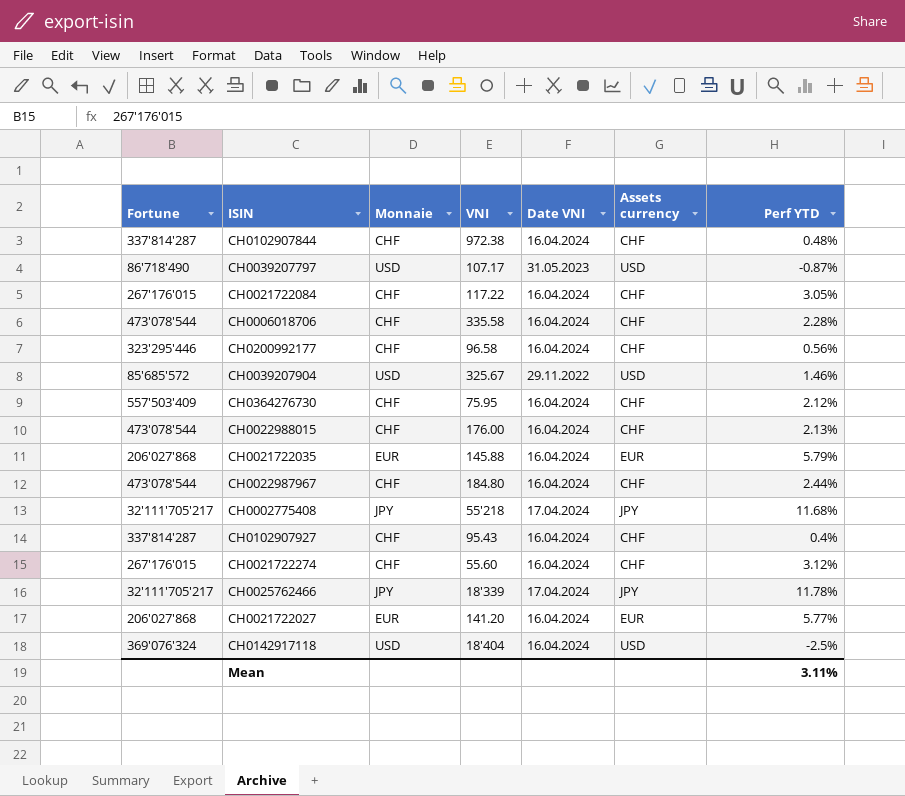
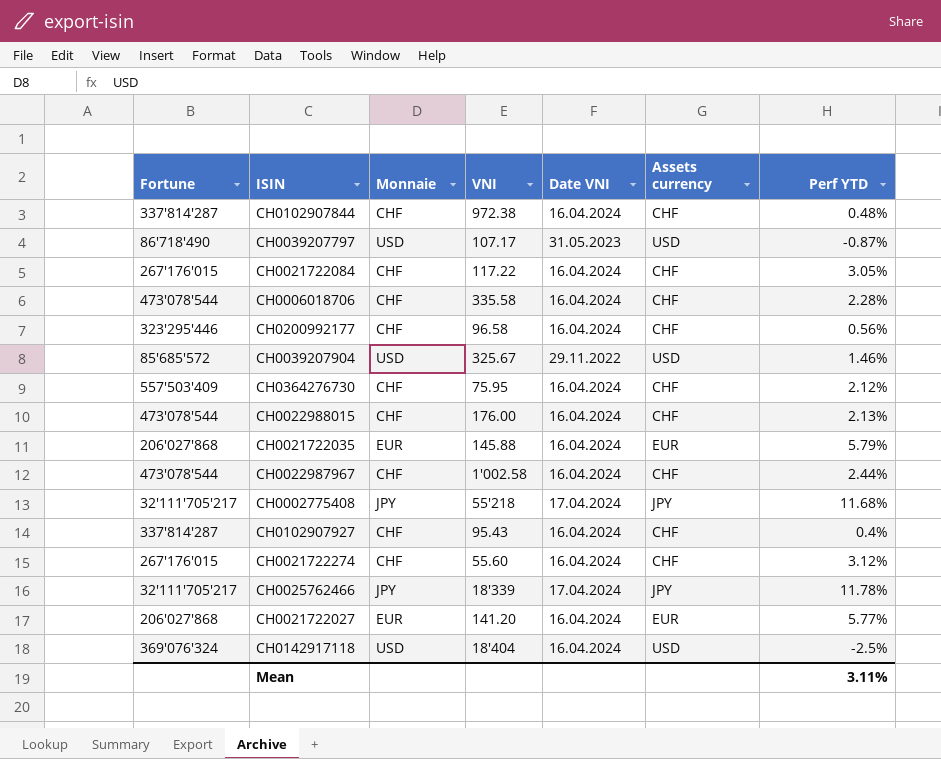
CH0022987967 | VNI: 184.80 -> 1'002.58

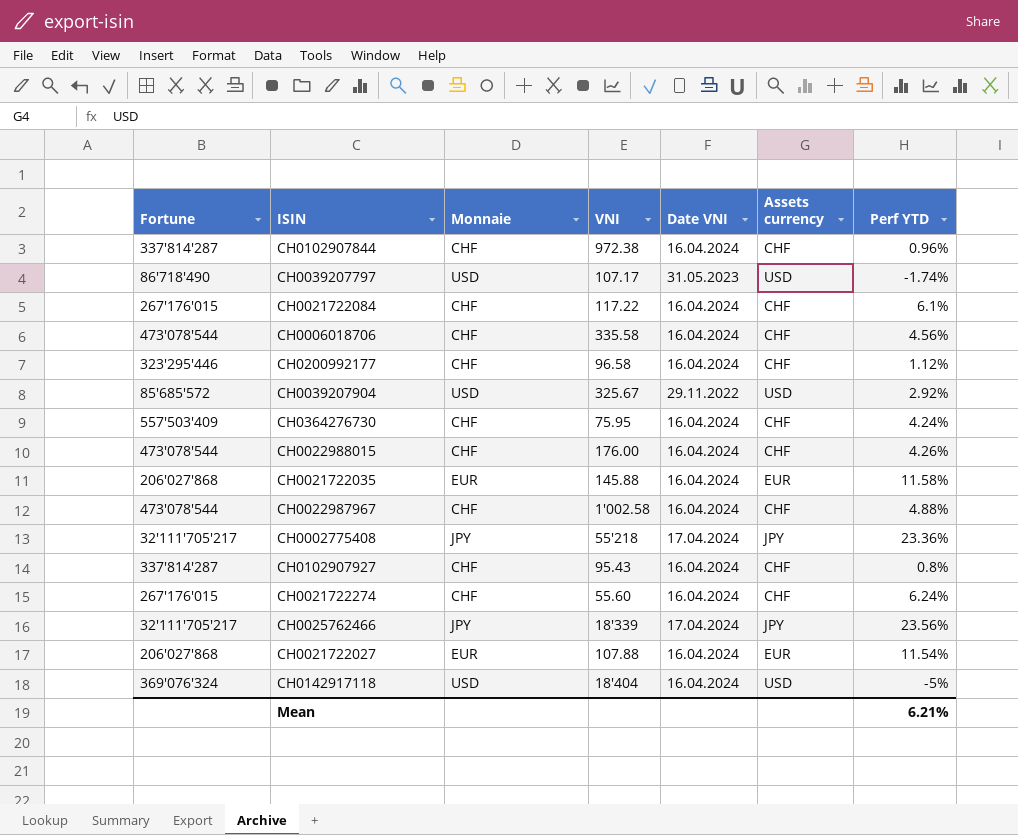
CH0102907844 | Perf YTD: 0.48% -> 0.96%
CH0039207797 | Perf YTD: -0.87% -> -1.74%
CH0021722084 | Perf YTD: 3.05% -> 6.1%
CH0006018706 | Perf YTD: 2.28% -> 4.56%
CH0200992177 | Perf YTD: 0.56% -> 1.12%
CH0039207904 | Perf YTD: 1.46% -> 2.92%
CH0364276730 | Perf YTD: 2.12% -> 4.24%
CH0022988015 | Perf YTD: 2.13% -> 4.26%
CH0021722035 | Perf YTD: 5.79% -> 11.58%
CH0022987967 | Perf YTD: 2.44% -> 4.88%
CH0002775408 | Perf YTD: 11.68% -> 23.36%
CH0102907927 | Perf YTD: 0.4% -> 0.8%
CH0021722274 | Perf YTD: 3.12% -> 6.24%
CH0025762466 | Perf YTD: 11.78% -> 23.56%
CH0021722027 | VNI: 141.20 -> 107.88
CH0021722027 | Perf YTD: 5.77% -> 11.54%
CH0142917118 | Perf YTD: -2.5% -> -5%
Mean | Perf YTD: 3.11% -> 6.21%

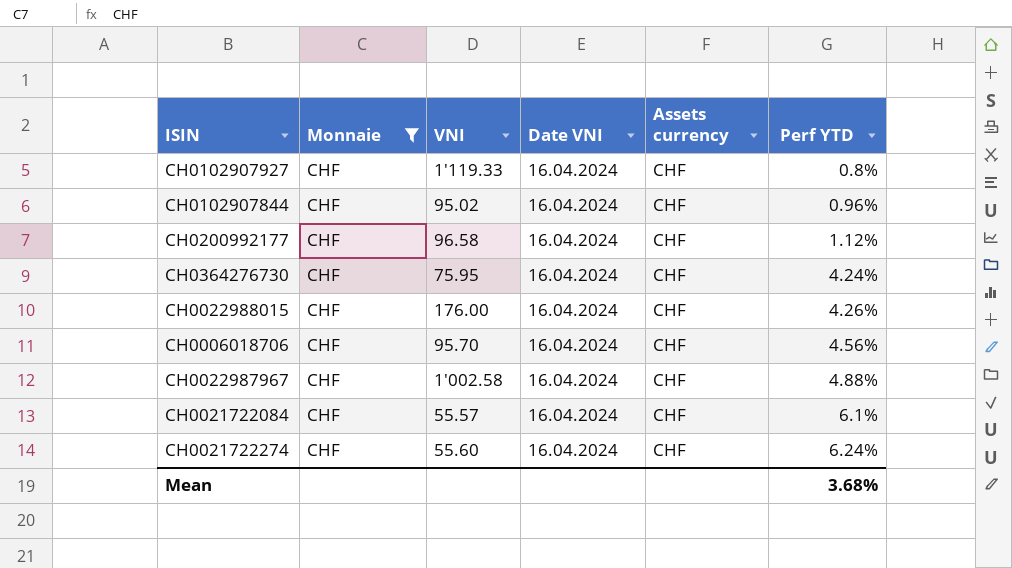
filter: none -> Monnaie = CHF
row order: none -> Perf YTD ascending
column Fortune | position: 1 -> none
CH0102907927 | VNI: 95.43 -> 1'119.33
CH0102907844 | VNI: 972.38 -> 95.02
CH0006018706 | VNI: 335.58 -> 95.70
CH0021722084 | VNI: 117.22 -> 55.57
Mean | Perf YTD: 6.21% -> 3.68%

